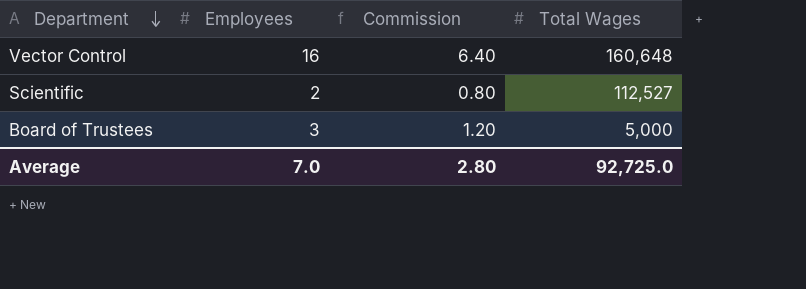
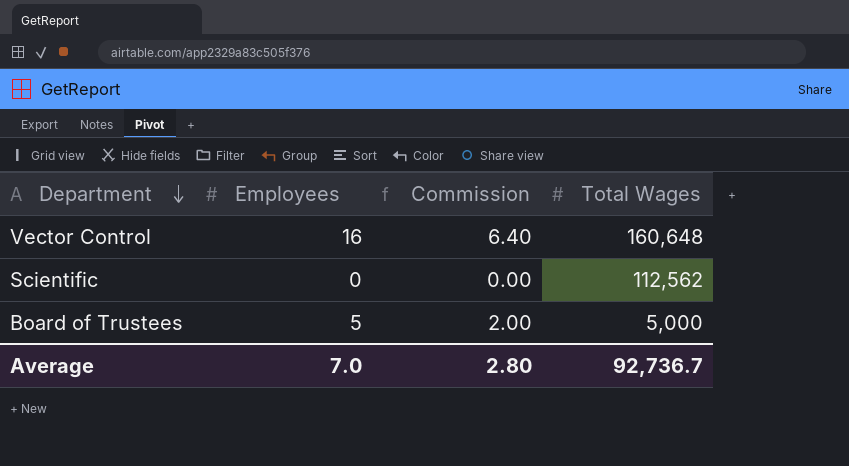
Scientific | Employees: 2 -> 0
Scientific | Commission: 0.80 -> 0.00
Scientific | Total Wages: 112,527 -> 112,562
Board of Trustees | Employees: 3 -> 5
Board of Trustees | Commission: 1.20 -> 2.00
Average | Total Wages: 92,725.0 -> 92,736.7

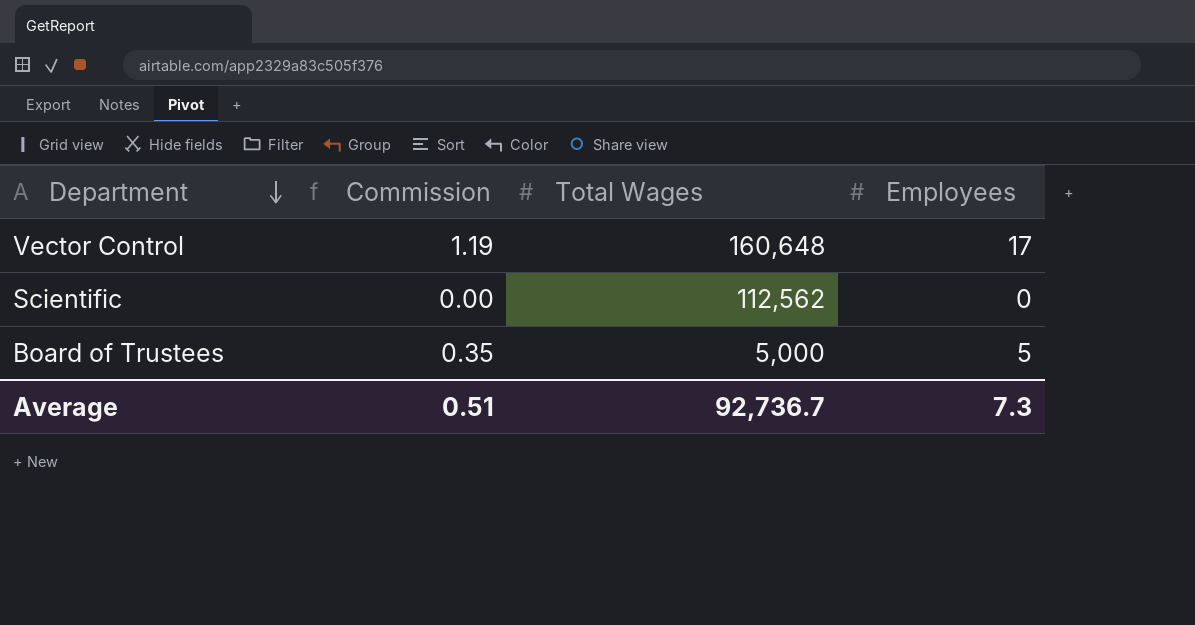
column Commission | formula: [Employees] * 0.4 -> [Employees] * 0.07
column Employees | position: 2 -> 4
Vector Control | Employees: 16 -> 17
Average | Commission: 2.80 -> 0.51
Average | Employees: 7.0 -> 7.3

